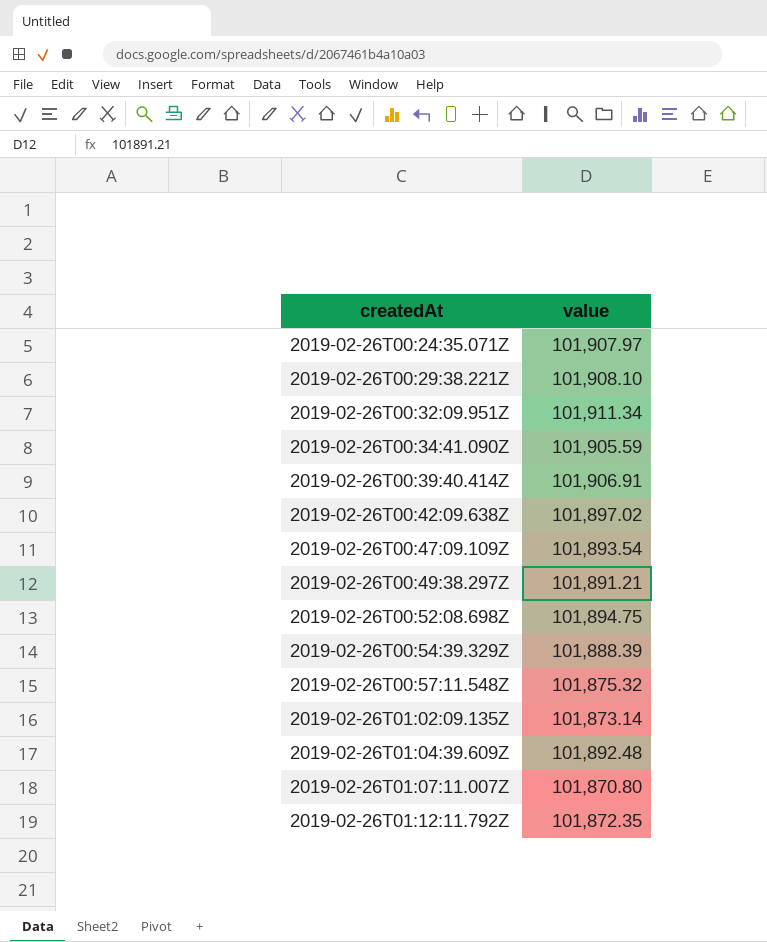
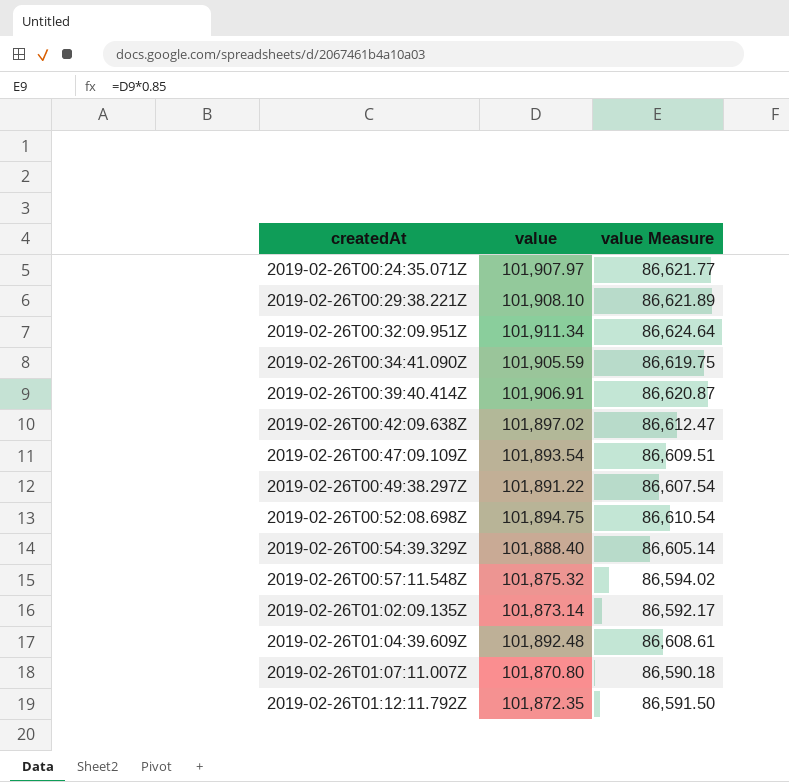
column value Measure | formula: none -> [value] * 0.85
2019-02-26T00:49:38.297Z | value: 101,891.21 -> 101,891.22
2019-02-26T00:54:39.329Z | value: 101,888.39 -> 101,888.40

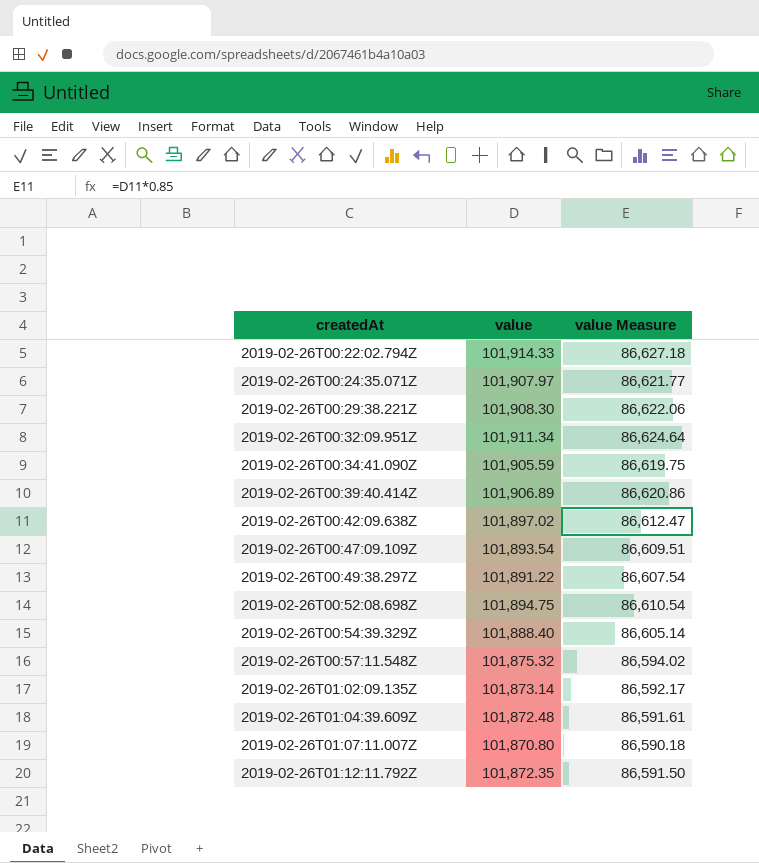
row 2019-02-26T00:22:02.794Z: none -> 101,914.33 | 86,627.18
2019-02-26T00:29:38.221Z | value: 101,908.10 -> 101,908.30
2019-02-26T00:29:38.221Z | value Measure: 86,621.89 -> 86,622.06
2019-02-26T00:39:40.414Z | value: 101,906.91 -> 101,906.89
2019-02-26T00:39:40.414Z | value Measure: 86,620.87 -> 86,620.86
2019-02-26T01:04:39.609Z | value: 101,892.48 -> 101,872.48
2019-02-26T01:04:39.609Z | value Measure: 86,608.61 -> 86,591.61

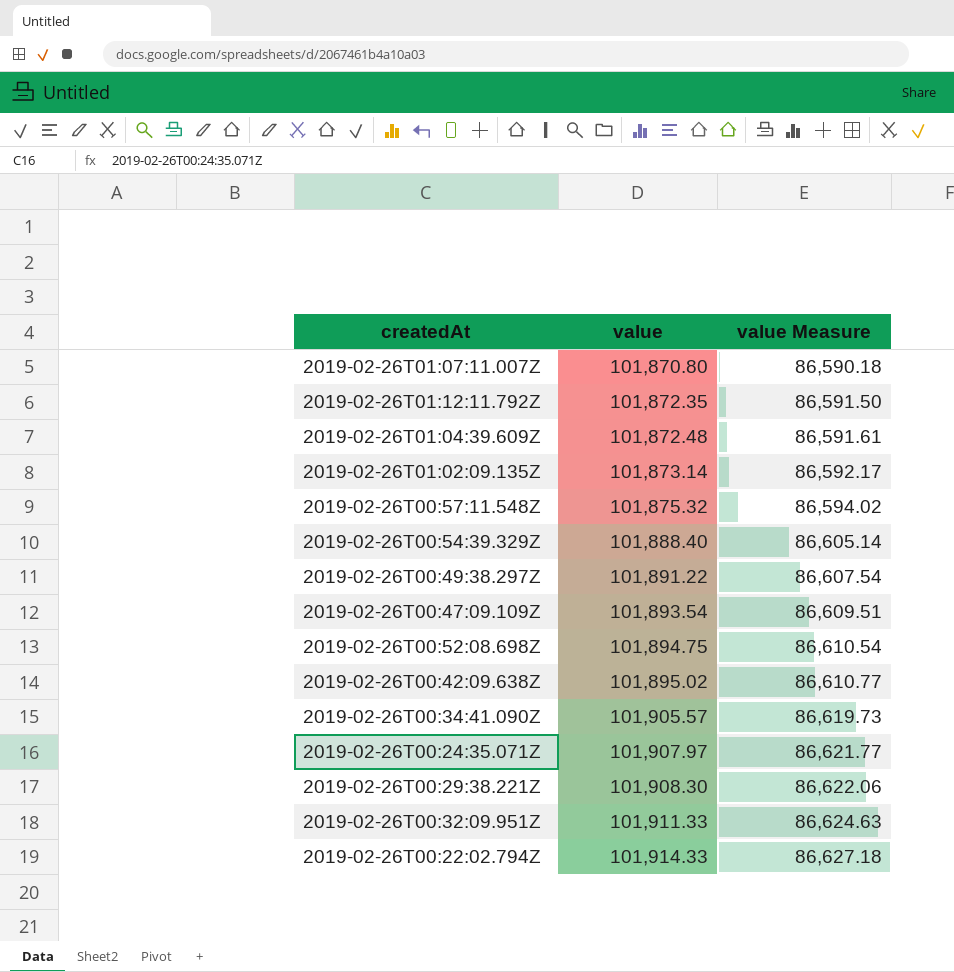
row order: createdAt ascending -> value ascending
row 2019-02-26T00:39:40.414Z: 101,906.89 | 86,620.86 -> none
2019-02-26T00:42:09.638Z | value: 101,897.02 -> 101,895.02
2019-02-26T00:42:09.638Z | value Measure: 86,612.47 -> 86,610.77
2019-02-26T00:34:41.090Z | value: 101,905.59 -> 101,905.57
2019-02-26T00:34:41.090Z | value Measure: 86,619.75 -> 86,619.73
2019-02-26T00:32:09.951Z | value: 101,911.34 -> 101,911.33
2019-02-26T00:32:09.951Z | value Measure: 86,624.64 -> 86,624.63

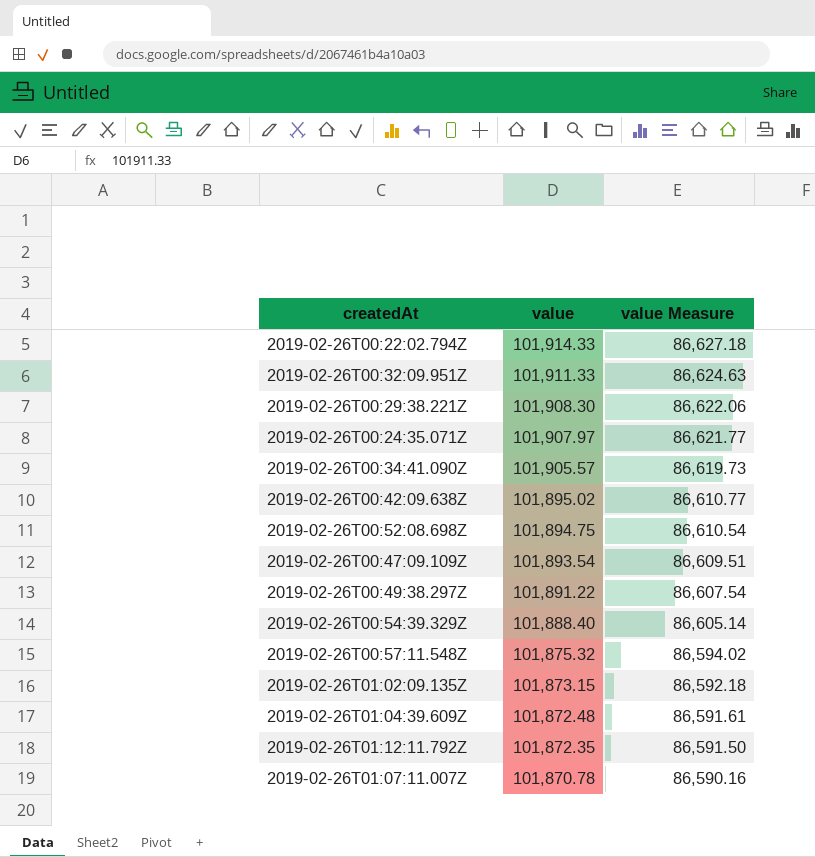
row order: value ascending -> value descending
2019-02-26T01:02:09.135Z | value: 101,873.14 -> 101,873.15
2019-02-26T01:02:09.135Z | value Measure: 86,592.17 -> 86,592.18
2019-02-26T01:07:11.007Z | value: 101,870.80 -> 101,870.78
2019-02-26T01:07:11.007Z | value Measure: 86,590.18 -> 86,590.16

